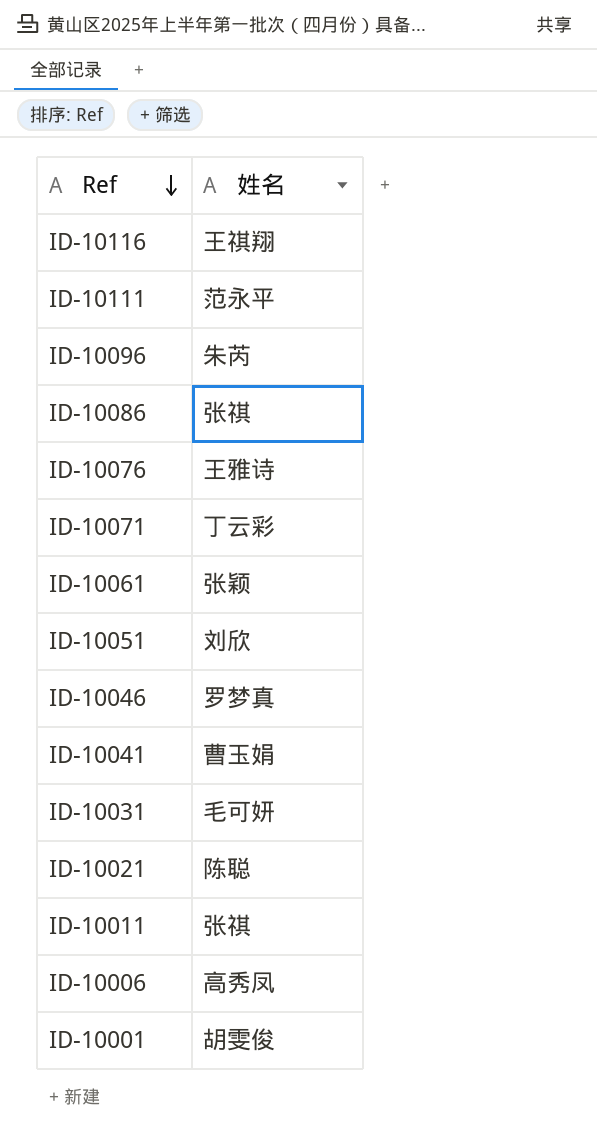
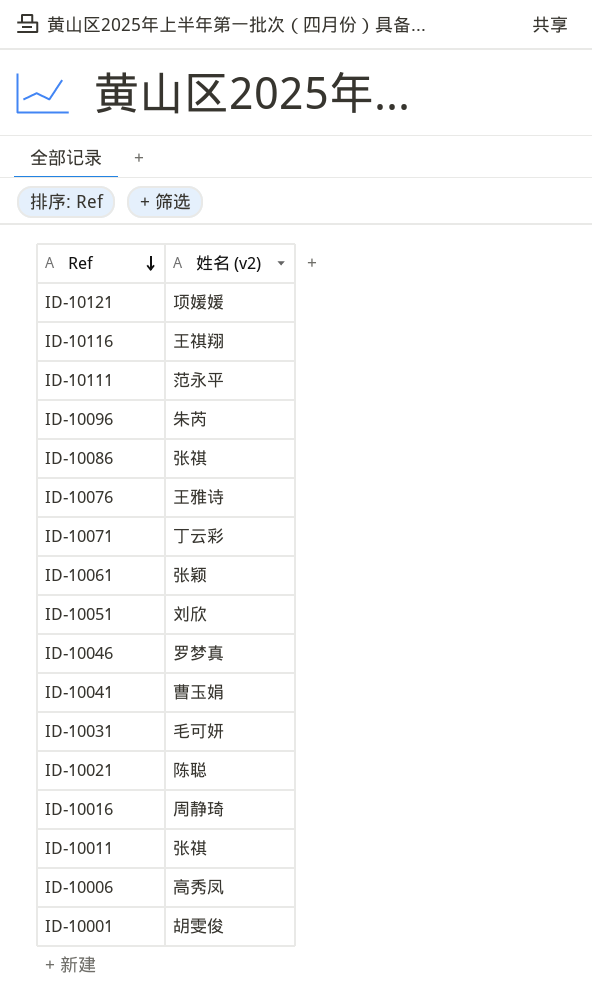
column name: 姓名 -> 姓名 (v2)
row ID-10121: none -> 项媛媛
row ID-10016: none -> 周静琦

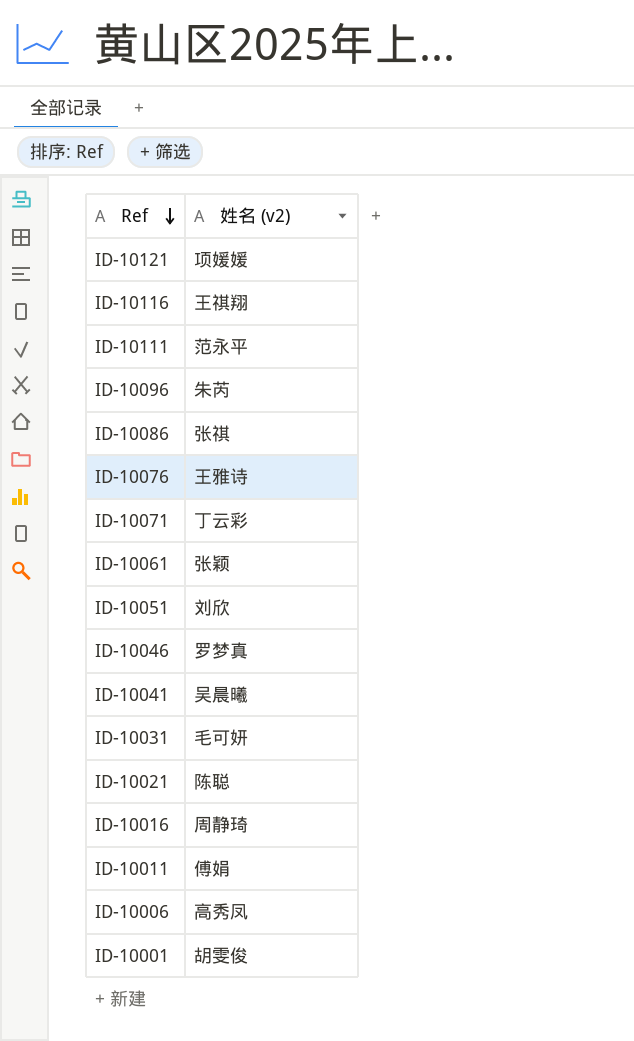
ID-10041 | 姓名 (v2): 曹玉娟 -> 吴晨曦
ID-10011 | 姓名 (v2): 张祺 -> 傅娟

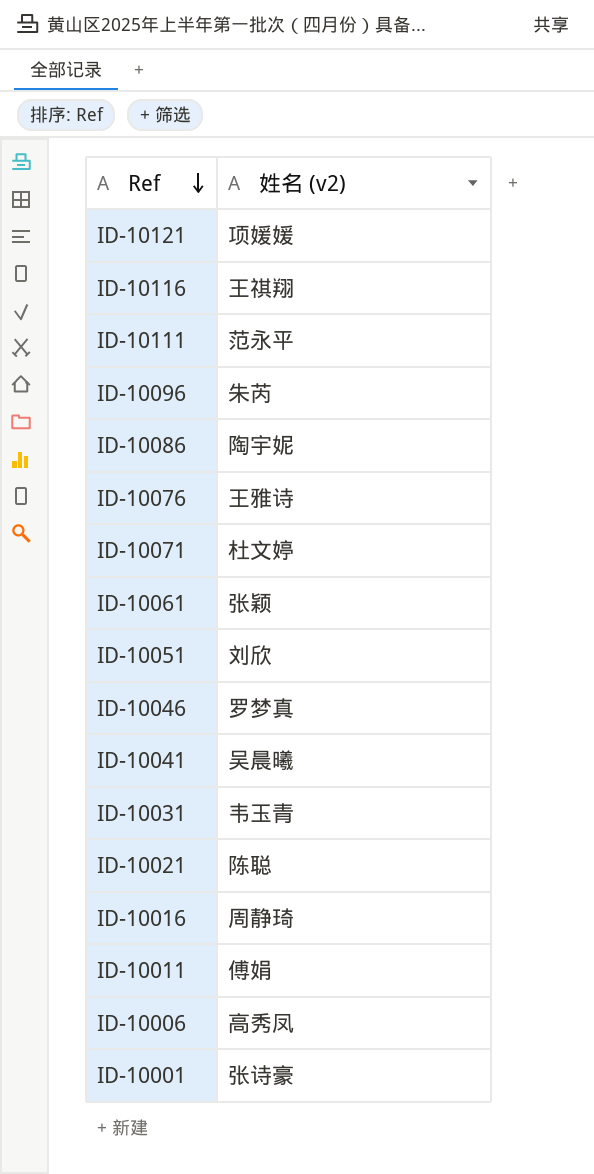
ID-10086 | 姓名 (v2): 张祺 -> 陶宇妮
ID-10071 | 姓名 (v2): 丁云彩 -> 杜文婷
ID-10031 | 姓名 (v2): 毛可妍 -> 韦玉青
ID-10001 | 姓名 (v2): 胡雯俊 -> 张诗豪

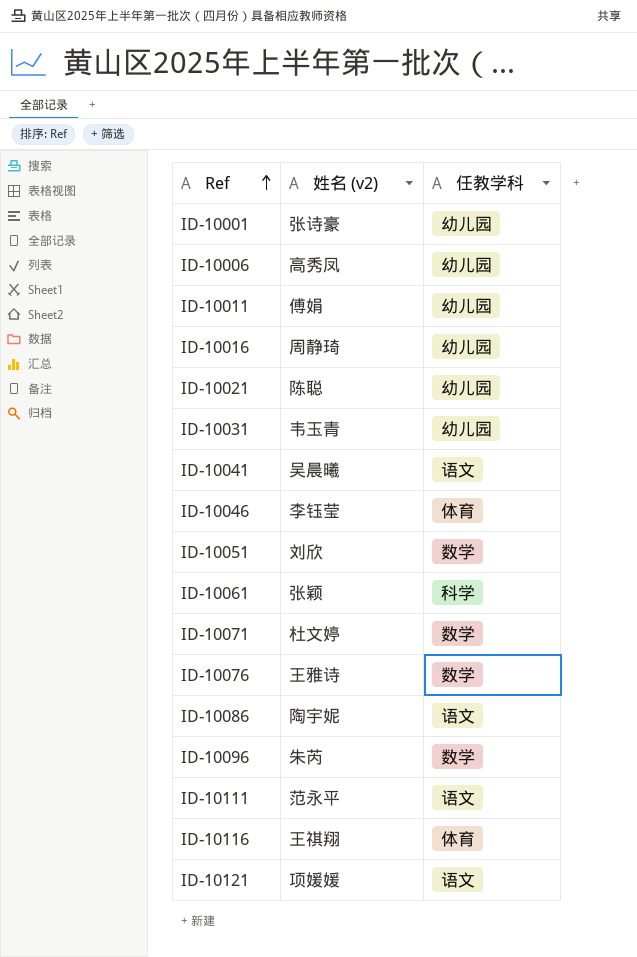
row order: Ref descending -> Ref ascending
column 任教学科 | position: none -> 3
ID-10046 | 姓名 (v2): 罗梦真 -> 李钰莹

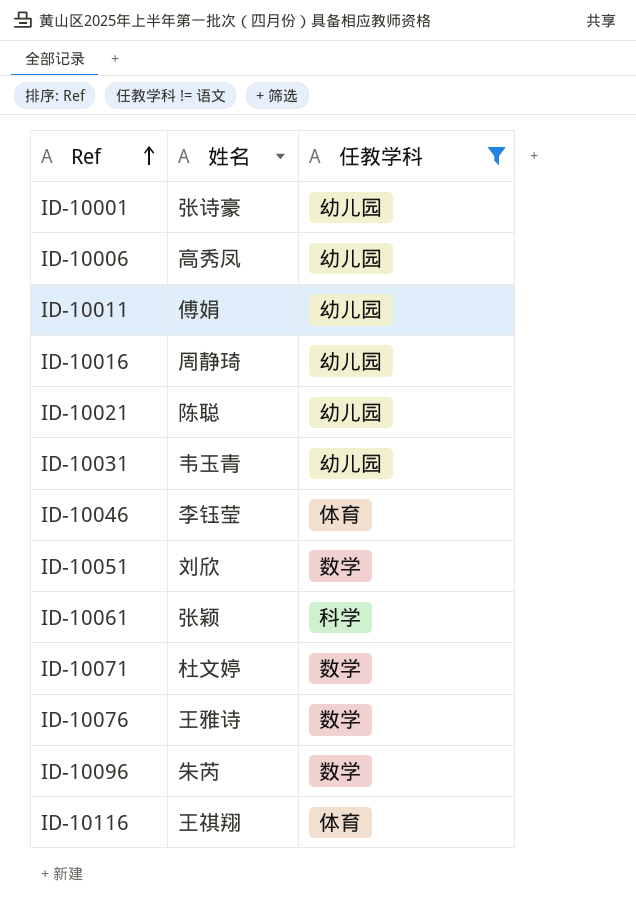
filter: none -> 任教学科 != 语文
column name: 姓名 (v2) -> 姓名

